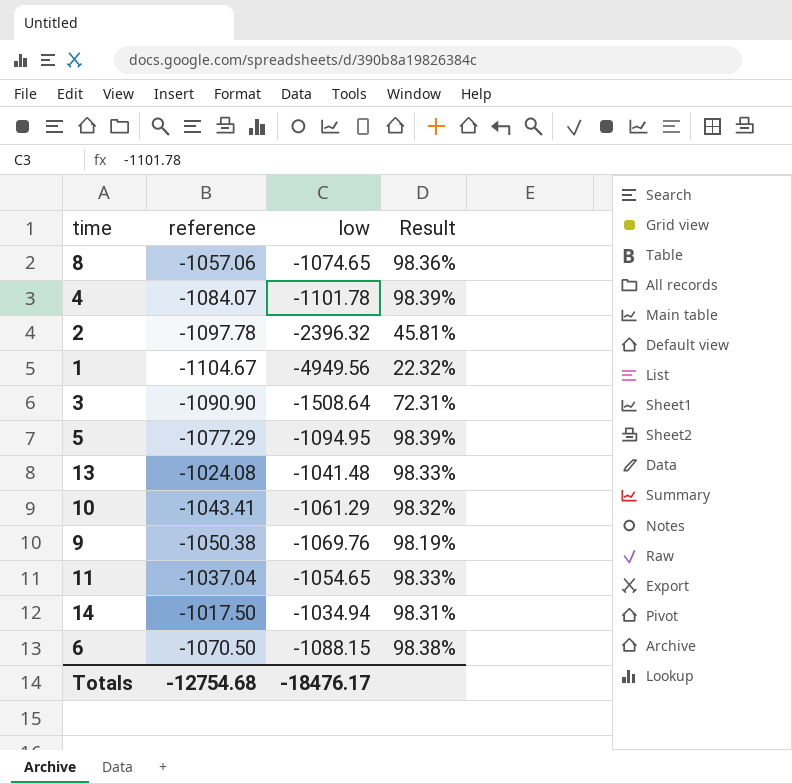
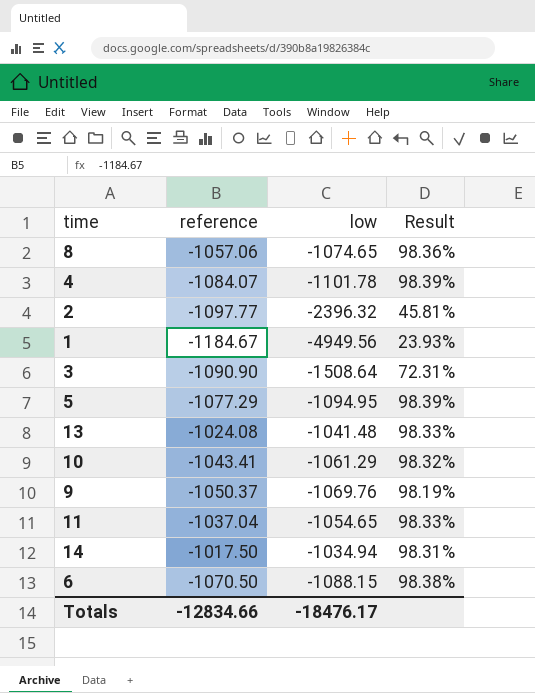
2 | reference: -1097.78 -> -1097.77
1 | reference: -1104.67 -> -1184.67
1 | Result: 22.32% -> 23.93%
9 | reference: -1050.38 -> -1050.37
Totals | reference: -12754.68 -> -12834.66

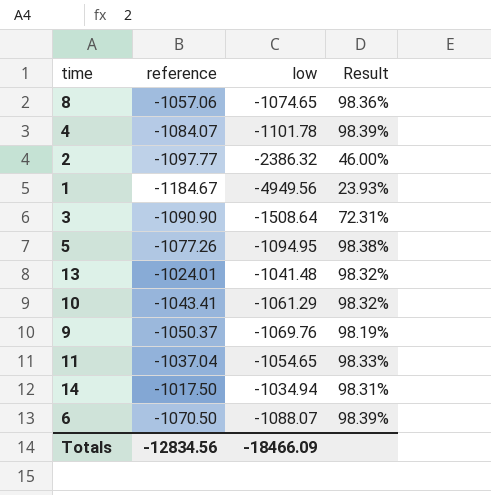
2 | low: -2396.32 -> -2386.32
2 | Result: 45.81% -> 46.00%
5 | reference: -1077.29 -> -1077.26
5 | Result: 98.39% -> 98.38%
13 | reference: -1024.08 -> -1024.01
13 | Result: 98.33% -> 98.32%
6 | low: -1088.15 -> -1088.07
6 | Result: 98.38% -> 98.39%
Totals | reference: -12834.66 -> -12834.56
Totals | low: -18476.17 -> -18466.09

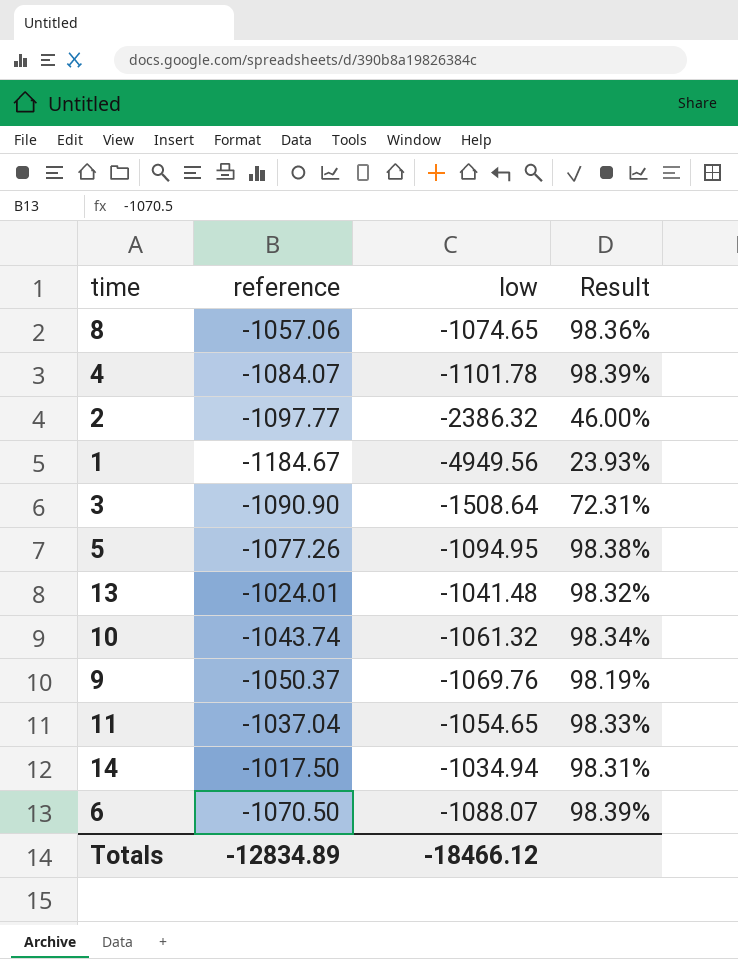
10 | reference: -1043.41 -> -1043.74
10 | low: -1061.29 -> -1061.32
10 | Result: 98.32% -> 98.34%
Totals | reference: -12834.56 -> -12834.89
Totals | low: -18466.09 -> -18466.12

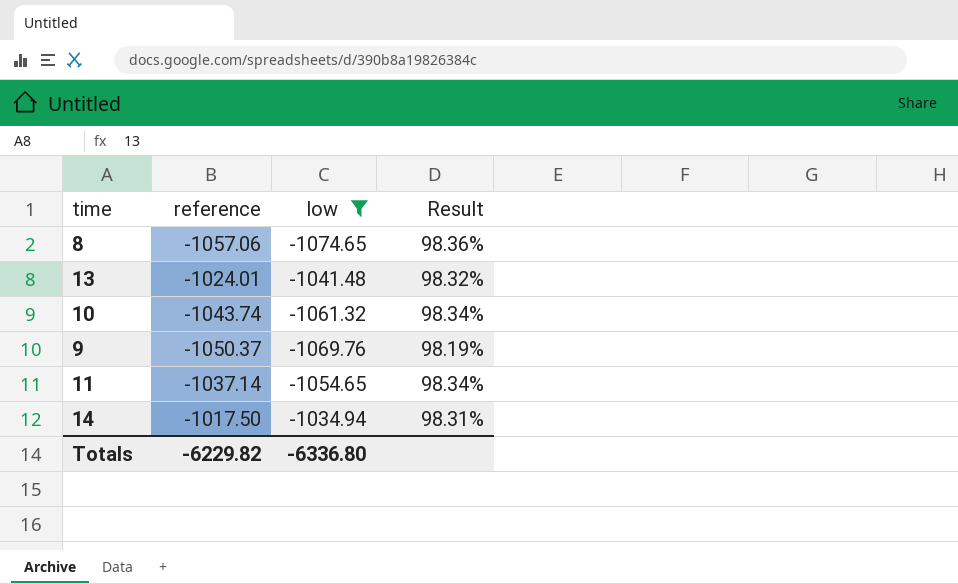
filter: none -> low >= -1074.65
11 | reference: -1037.04 -> -1037.14
11 | Result: 98.33% -> 98.34%
Totals | reference: -12834.89 -> -6229.82
Totals | low: -18466.12 -> -6336.80

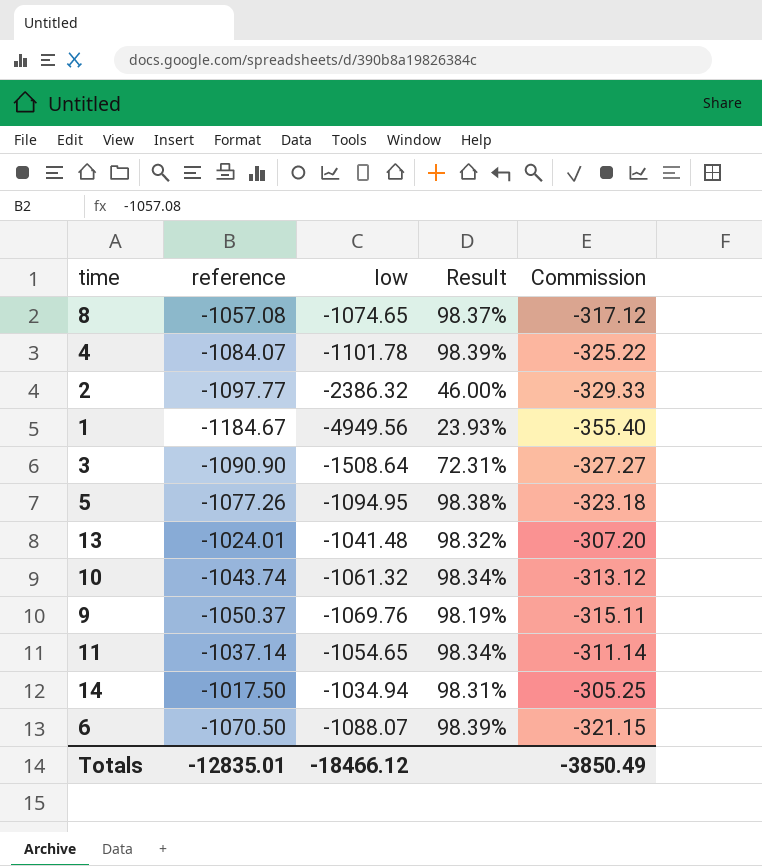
filter: low >= -1074.65 -> none
column Commission | formula: none -> [reference] * 0.3
8 | reference: -1057.06 -> -1057.08
8 | Result: 98.36% -> 98.37%
Totals | reference: -6229.82 -> -12835.01
Totals | low: -6336.80 -> -18466.12

